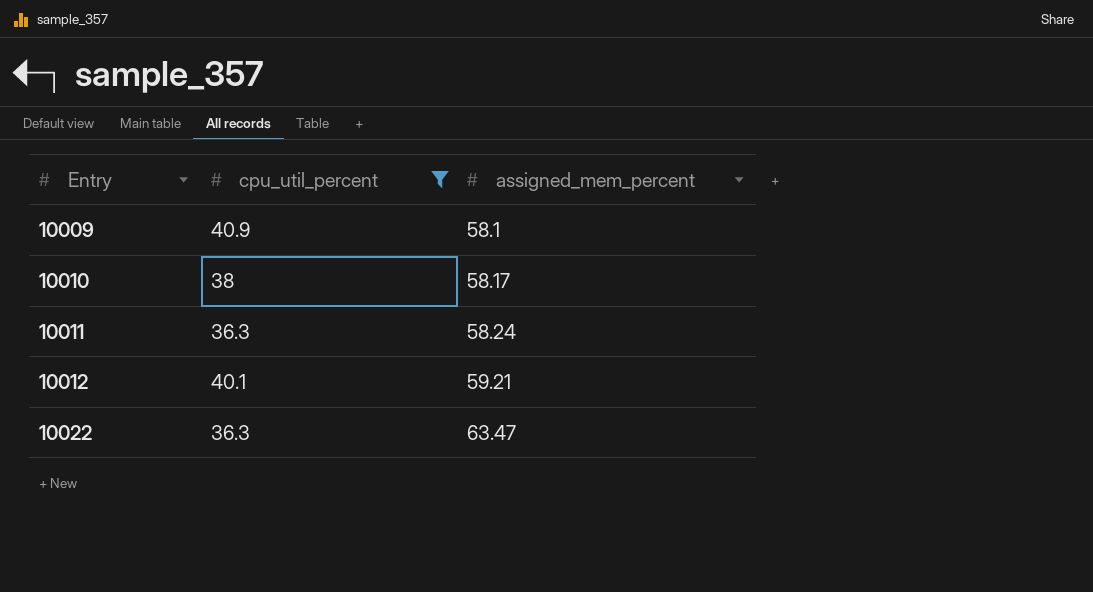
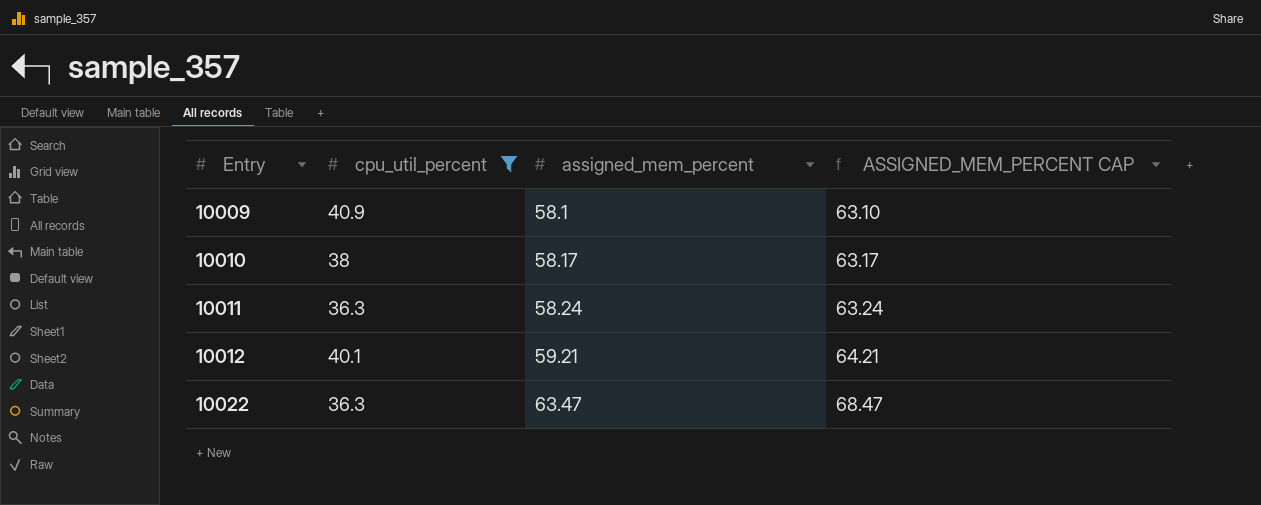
column ASSIGNED_MEM_PERCENT CAP | formula: none -> [assigned_mem_percent] + 5

